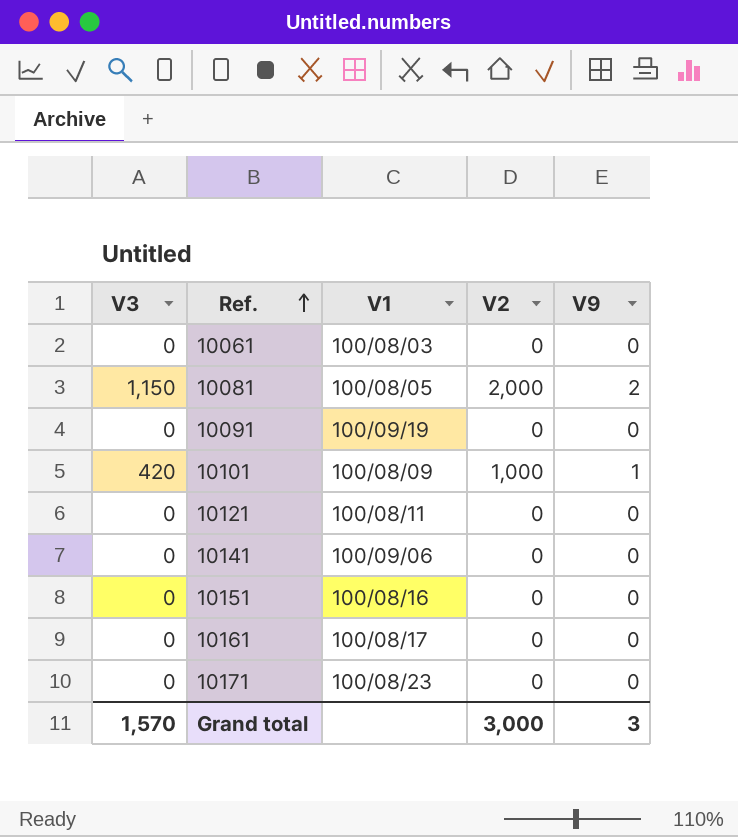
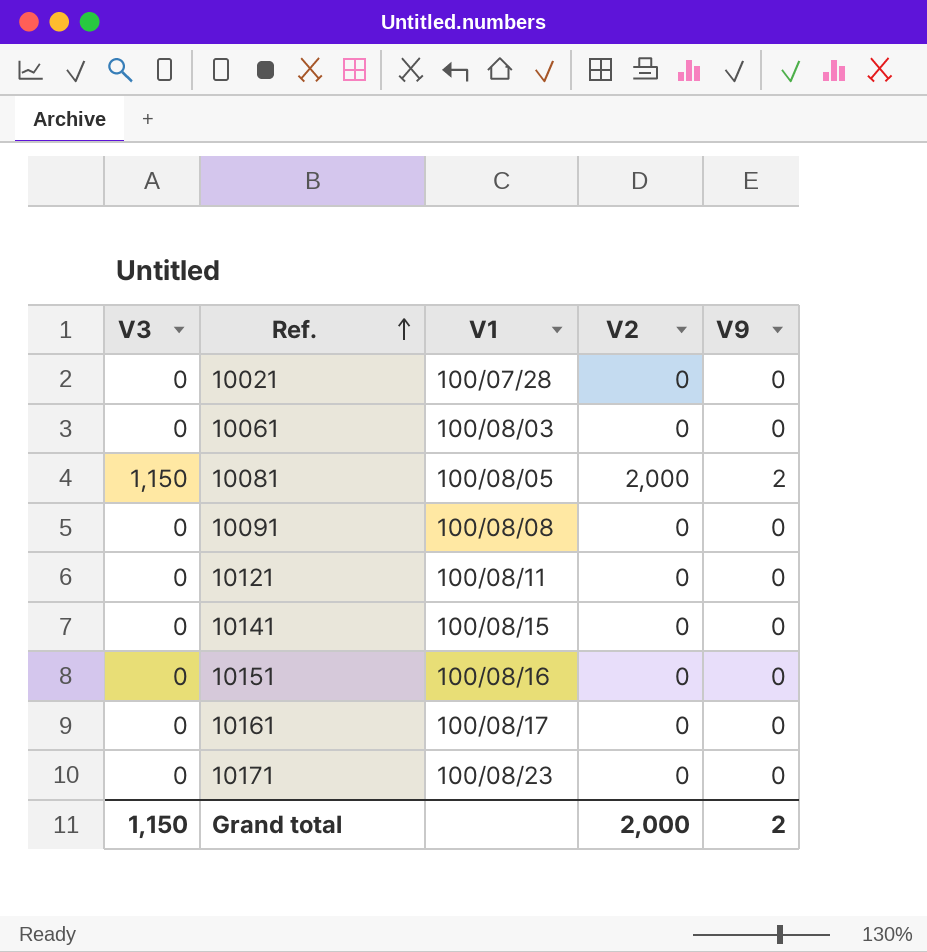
row 10101: 420 | 100/08/09 | 1,000 | 1 -> none
row 10021: none -> 0 | 100/07/28 | 0 | 0
10091 | V1: 100/09/19 -> 100/08/08
10141 | V1: 100/09/06 -> 100/08/15
Grand total | V3: 1,570 -> 1,150
Grand total | V2: 3,000 -> 2,000
Grand total | V9: 3 -> 2

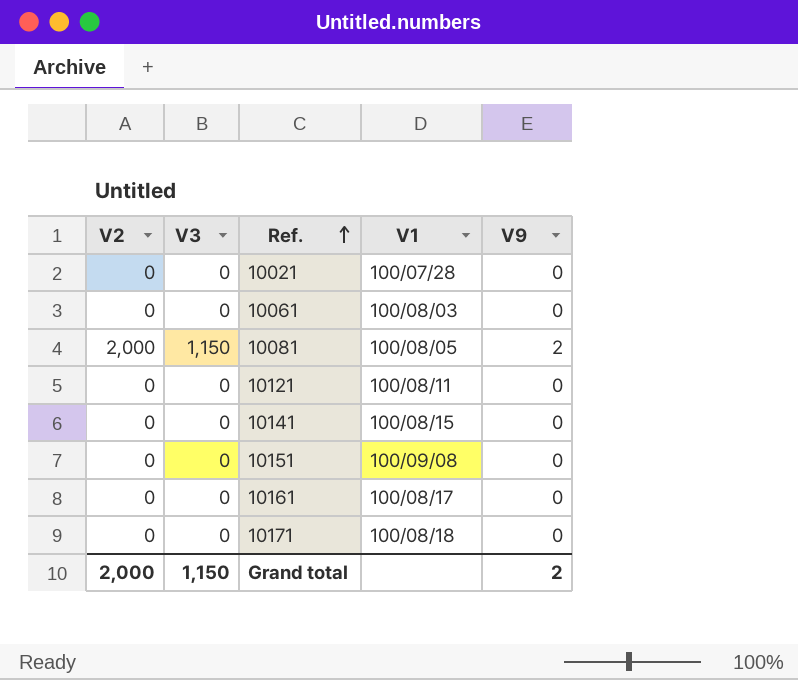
column V2 | position: 4 -> 1
row 10091: 0 | 100/08/08 | 0 | 0 -> none
10151 | V1: 100/08/16 -> 100/09/08
10171 | V1: 100/08/23 -> 100/08/18

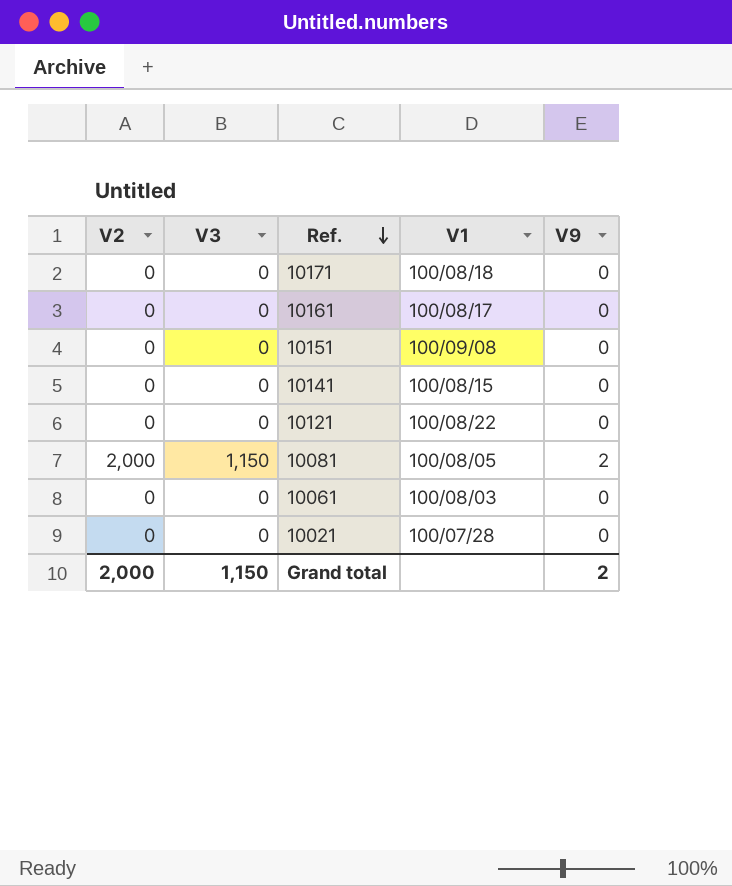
row order: Ref. ascending -> Ref. descending
10121 | V1: 100/08/11 -> 100/08/22

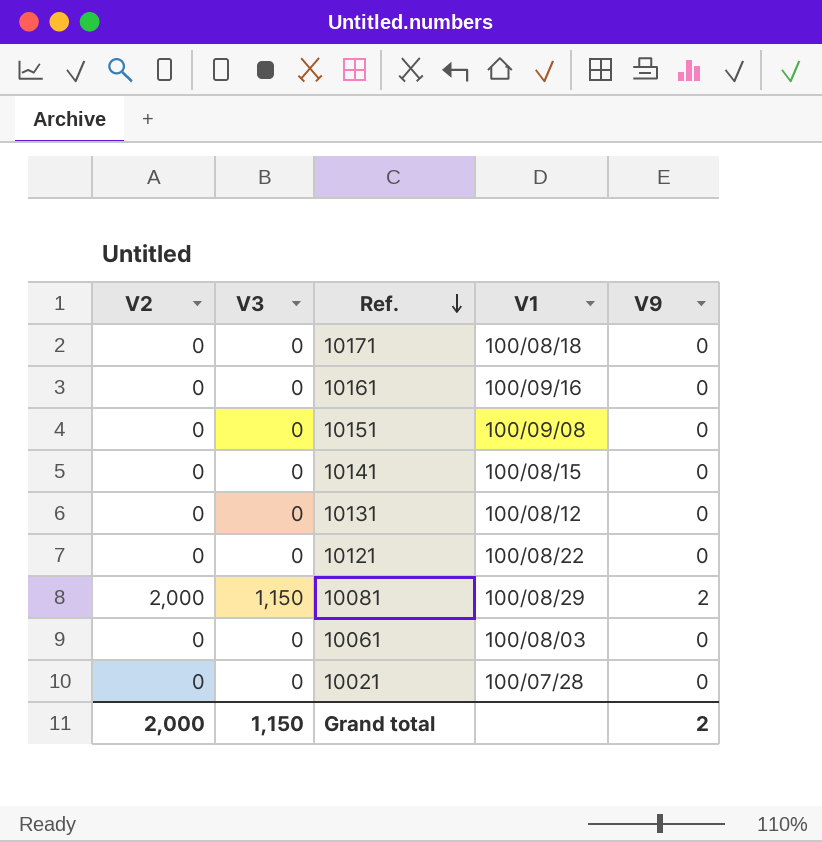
10161 | V1: 100/08/17 -> 100/09/16
row 10131: none -> 0 | 0 | 100/08/12 | 0
10081 | V1: 100/08/05 -> 100/08/29

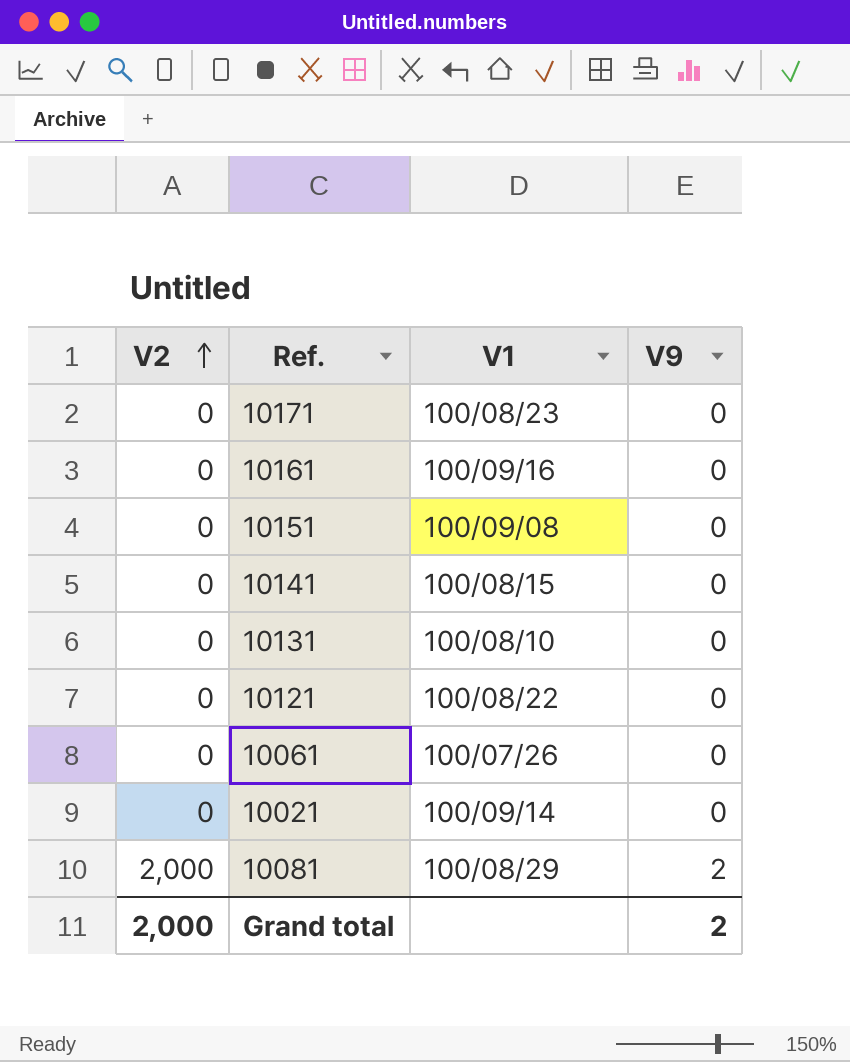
row order: Ref. descending -> V2 ascending
column V3 | position: 2 -> none
10171 | V1: 100/08/18 -> 100/08/23
10131 | V1: 100/08/12 -> 100/08/10
10061 | V1: 100/08/03 -> 100/07/26
10021 | V1: 100/07/28 -> 100/09/14

